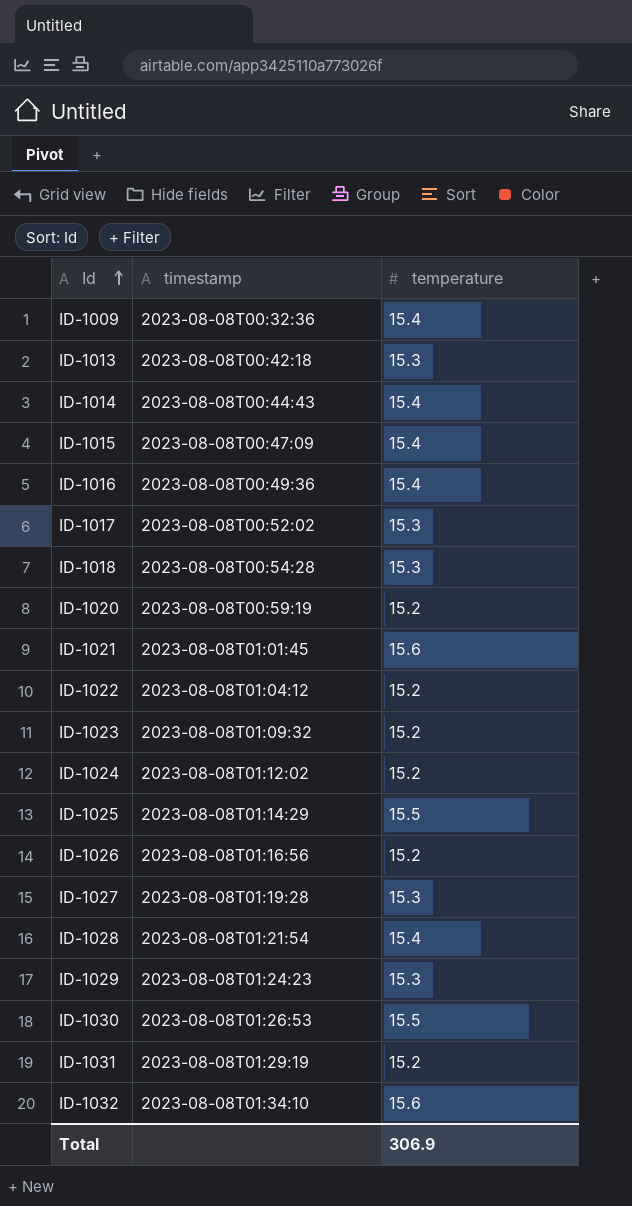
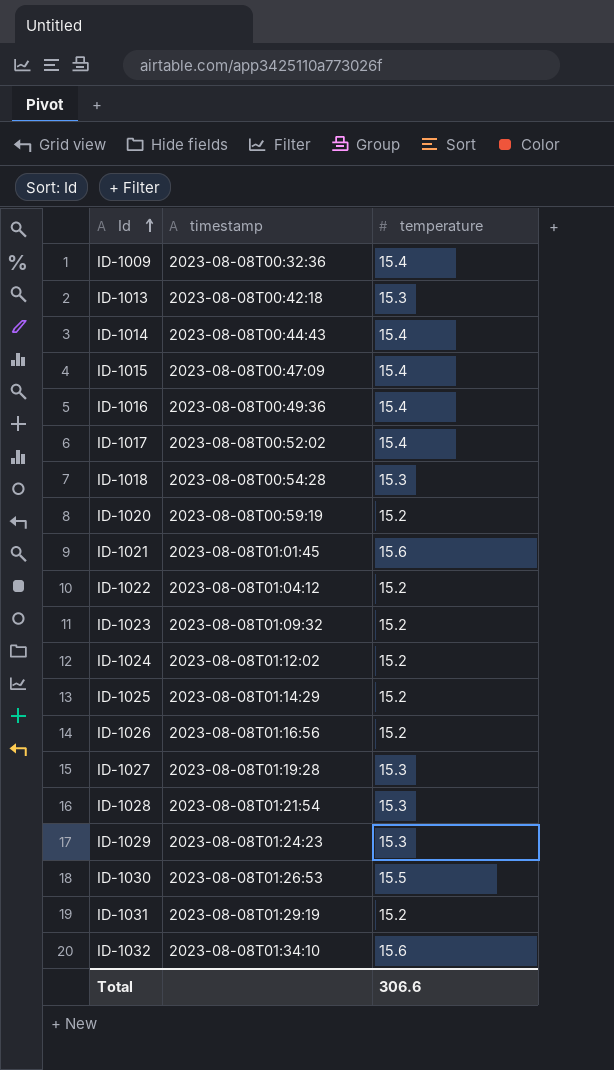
ID-1017 | temperature: 15.3 -> 15.4
ID-1025 | temperature: 15.5 -> 15.2
ID-1028 | temperature: 15.4 -> 15.3
Total | temperature: 306.9 -> 306.6

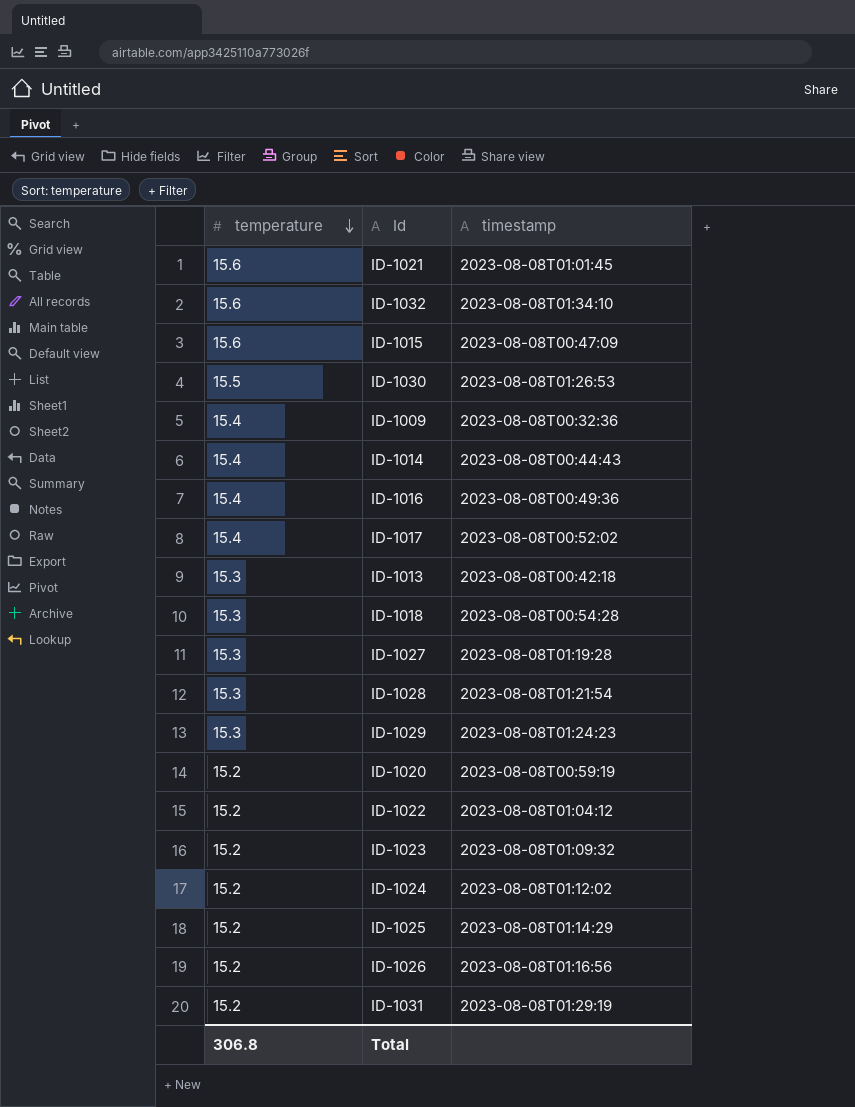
row order: Id ascending -> temperature descending
column temperature | position: 3 -> 1
ID-1015 | temperature: 15.4 -> 15.6
Total | temperature: 306.6 -> 306.8

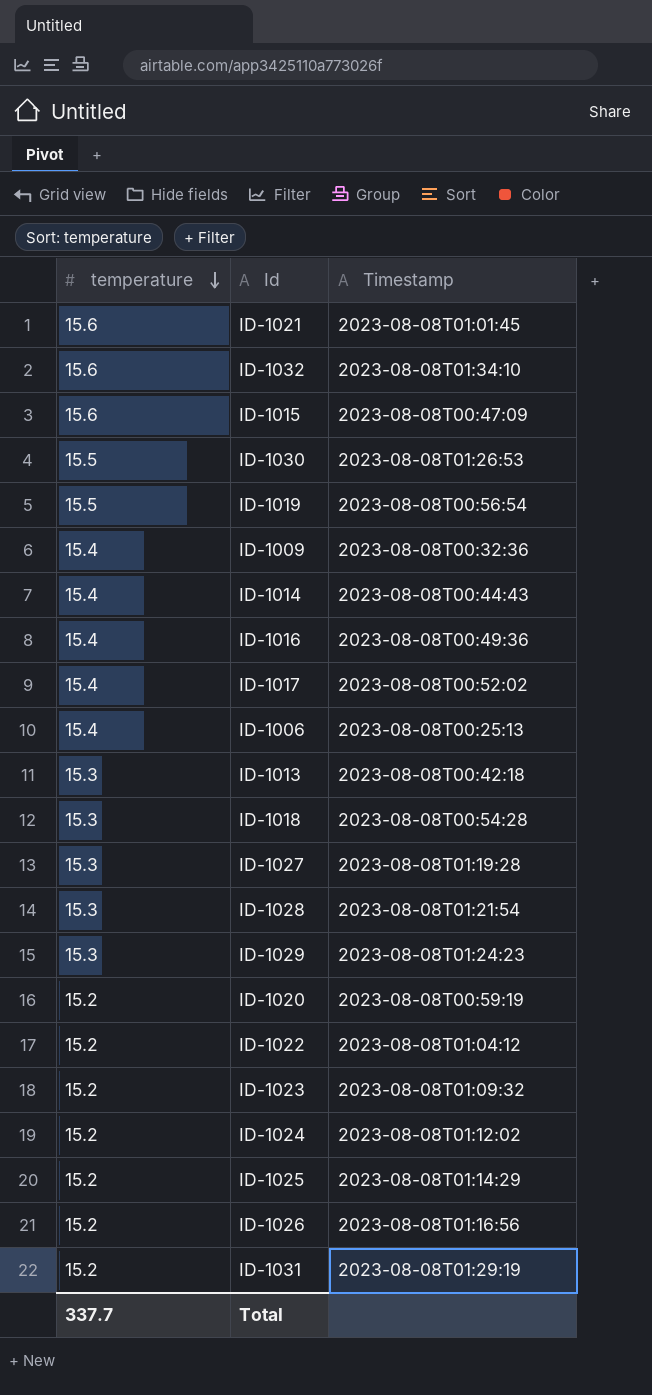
column name: timestamp -> Timestamp
row ID-1019: none -> 15.5 | 2023-08-08T00:56:54
row ID-1006: none -> 15.4 | 2023-08-08T00:25:13
Total | temperature: 306.8 -> 337.7

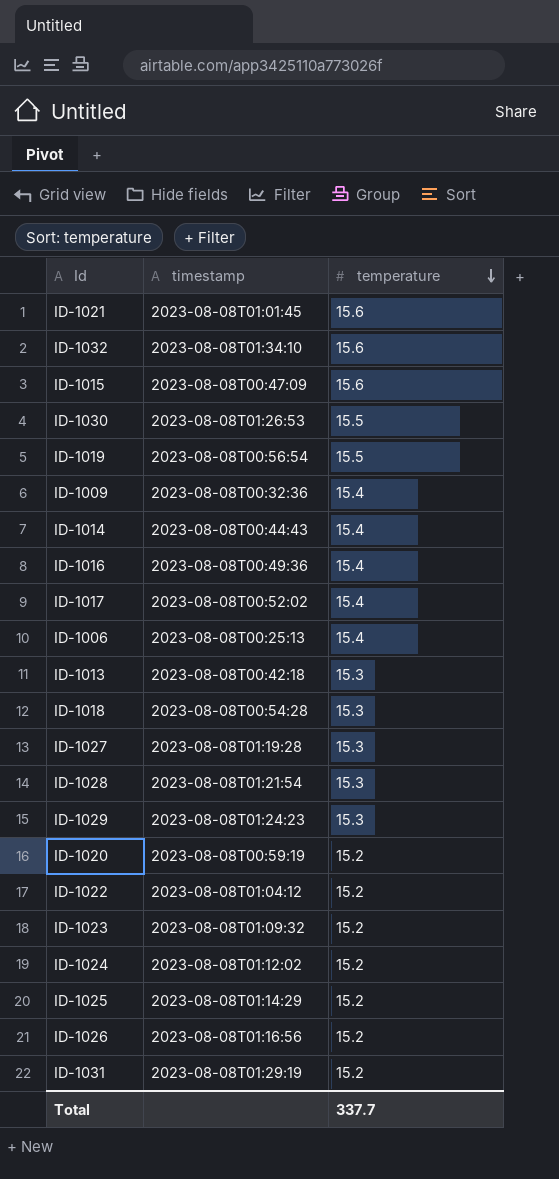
column name: Timestamp -> timestamp
column temperature | position: 1 -> 3

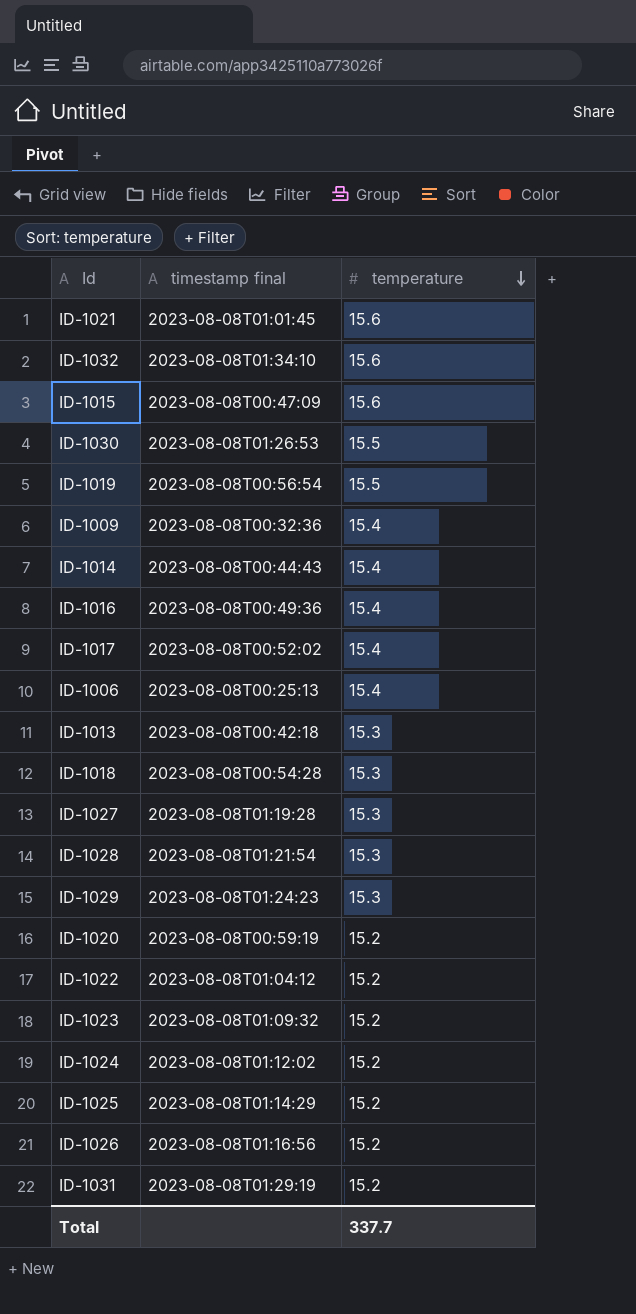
column name: timestamp -> timestamp final

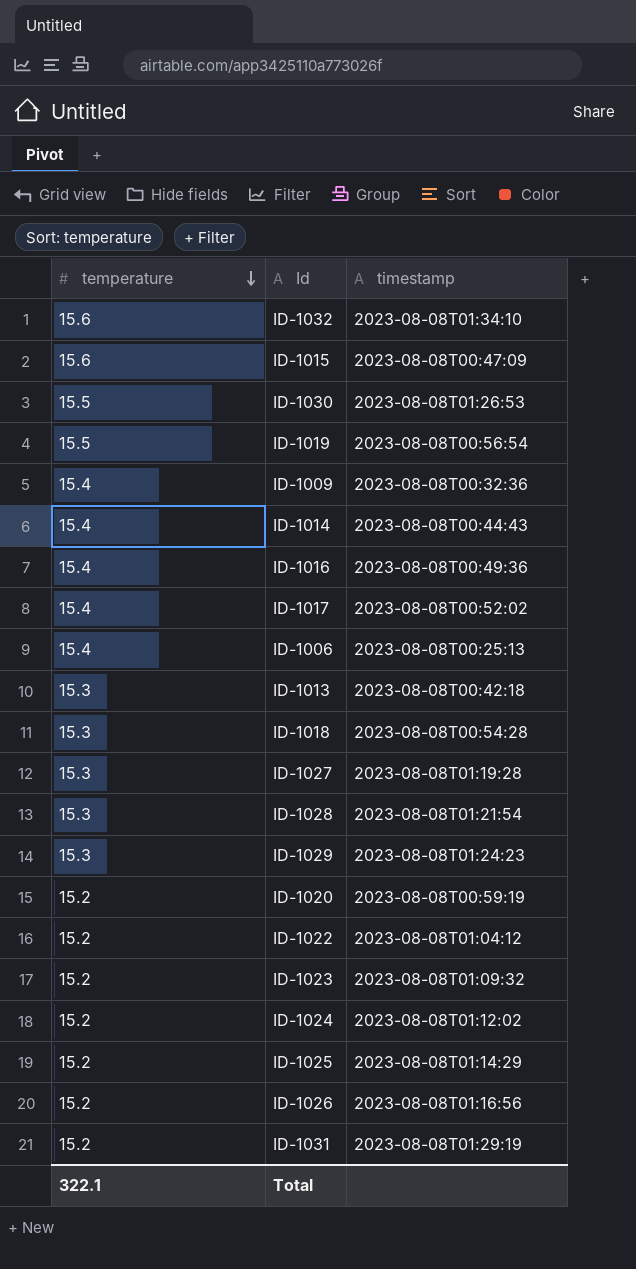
column temperature | position: 3 -> 1
column name: timestamp final -> timestamp
row ID-1021: 2023-08-08T01:01:45 | 15.6 -> none
Total | temperature: 337.7 -> 322.1

